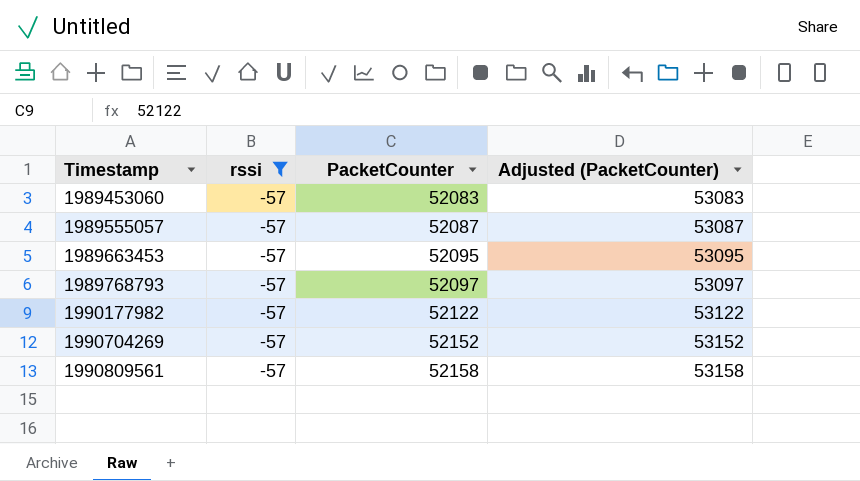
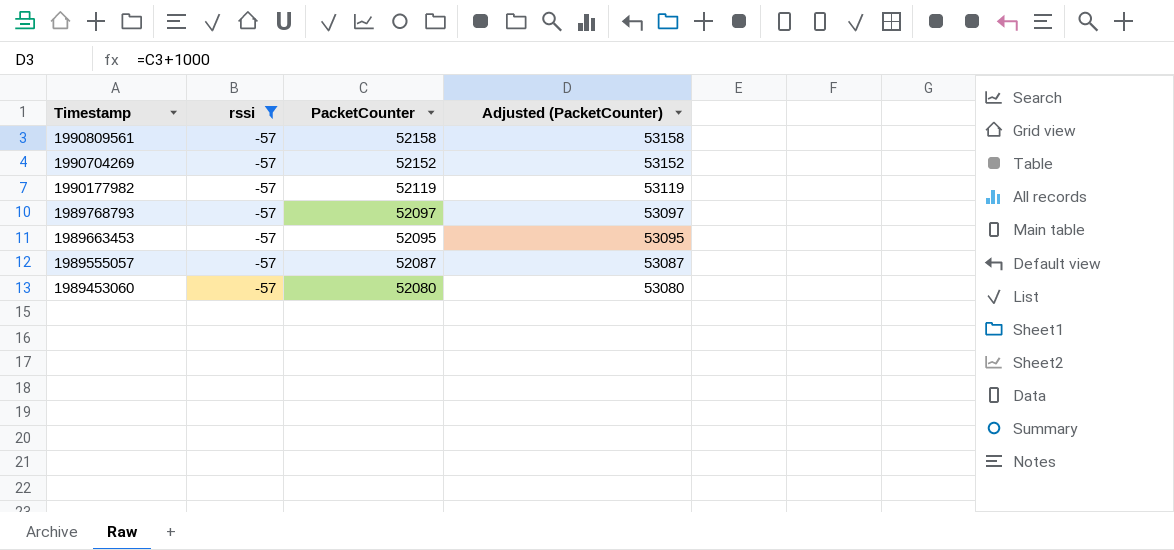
row order: Timestamp ascending -> Timestamp descending
1990177982 | PacketCounter: 52122 -> 52119
1990177982 | Adjusted (PacketCounter): 53122 -> 53119
1989453060 | PacketCounter: 52083 -> 52080
1989453060 | Adjusted (PacketCounter): 53083 -> 53080

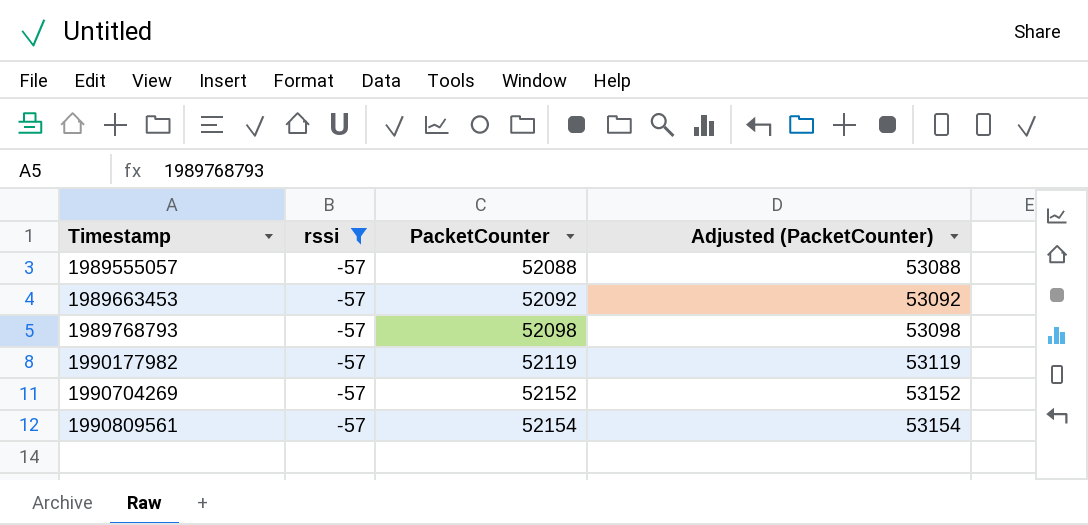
row order: Timestamp descending -> Timestamp ascending
row 1989453060: -57 | 52080 | 53080 -> none
1989555057 | PacketCounter: 52087 -> 52088
1989555057 | Adjusted (PacketCounter): 53087 -> 53088
1989663453 | PacketCounter: 52095 -> 52092
1989663453 | Adjusted (PacketCounter): 53095 -> 53092
1989768793 | PacketCounter: 52097 -> 52098
1989768793 | Adjusted (PacketCounter): 53097 -> 53098
1990809561 | PacketCounter: 52158 -> 52154
1990809561 | Adjusted (PacketCounter): 53158 -> 53154

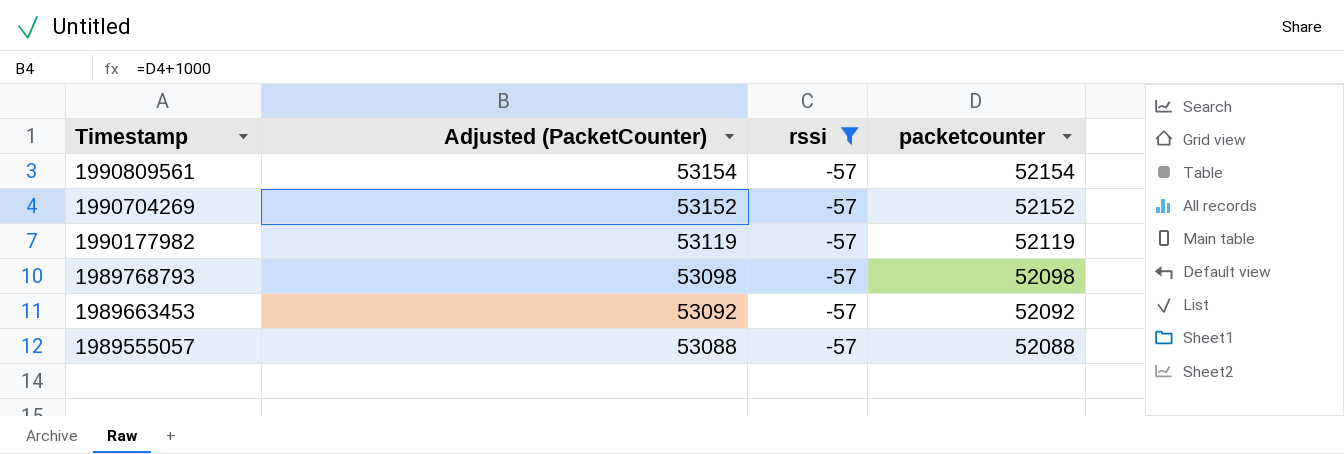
row order: Timestamp ascending -> Timestamp descending
column Adjusted (PacketCounter) | position: 4 -> 2
column name: PacketCounter -> packetcounter

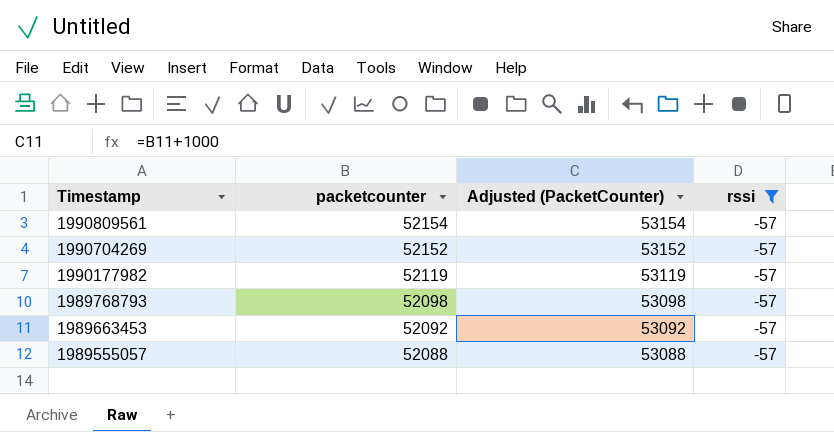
column packetcounter | position: 4 -> 2

